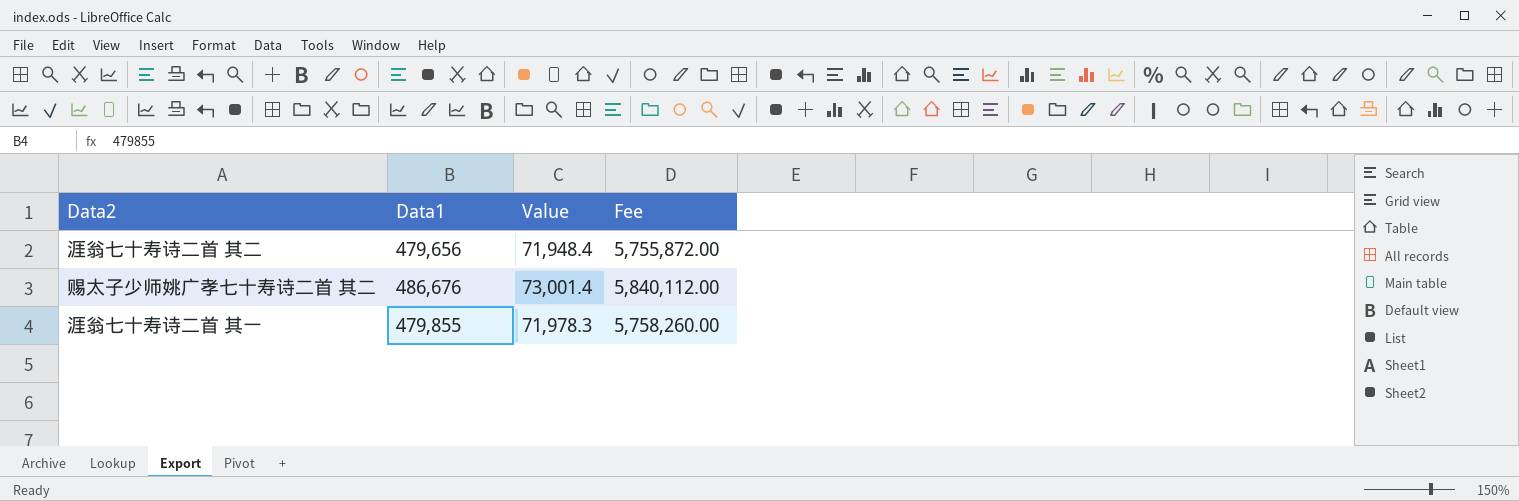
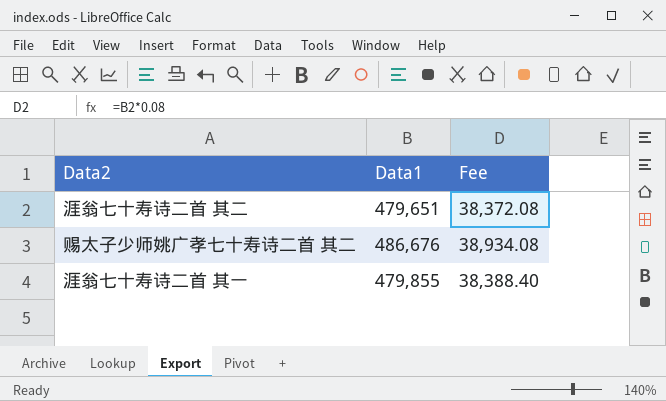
column Value | formula: [Data1] * 0.15 -> none
column Fee | formula: [Data1] * 12 -> [Data1] * 0.08
涯翁七十寿诗二首 其二 | Data1: 479,656 -> 479,651

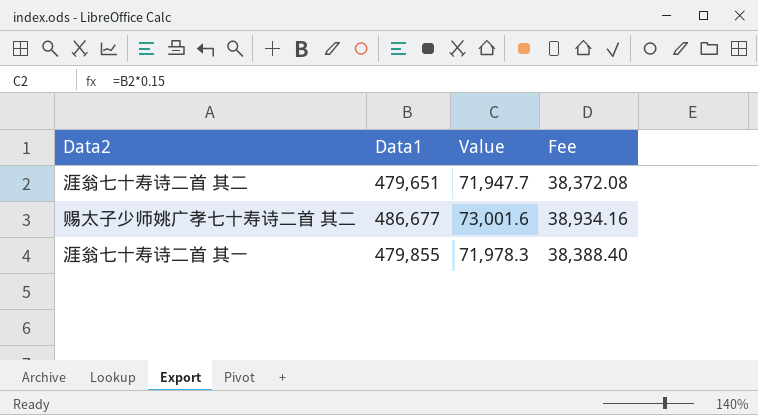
column Value | formula: none -> [Data1] * 0.15
赐太子少师姚广孝七十寿诗二首 其二 | Data1: 486,676 -> 486,677
赐太子少师姚广孝七十寿诗二首 其二 | Fee: 38,934.08 -> 38,934.16

